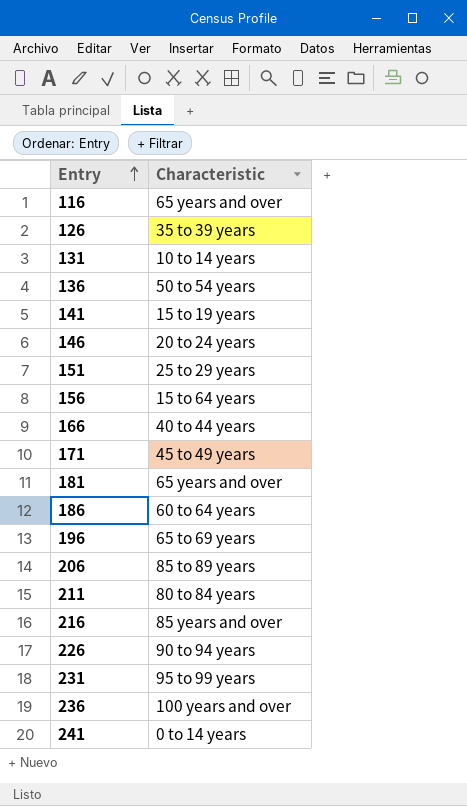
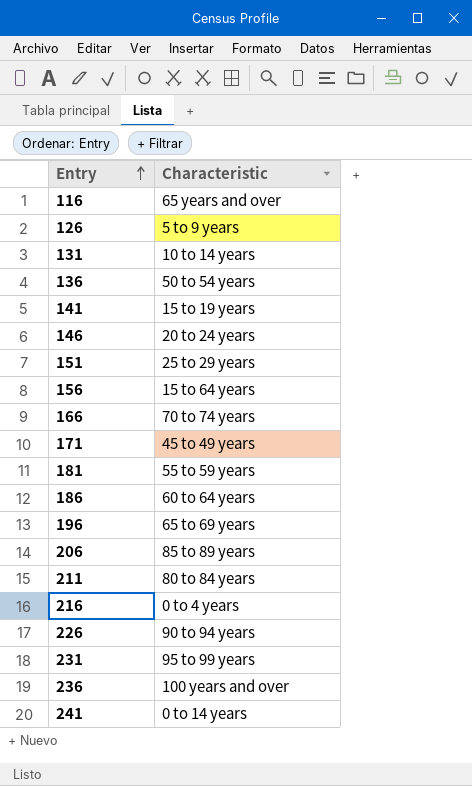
126 | Characteristic: 35 to 39 years -> 5 to 9 years
166 | Characteristic: 40 to 44 years -> 70 to 74 years
181 | Characteristic: 65 years and over -> 55 to 59 years
216 | Characteristic: 85 years and over -> 0 to 4 years

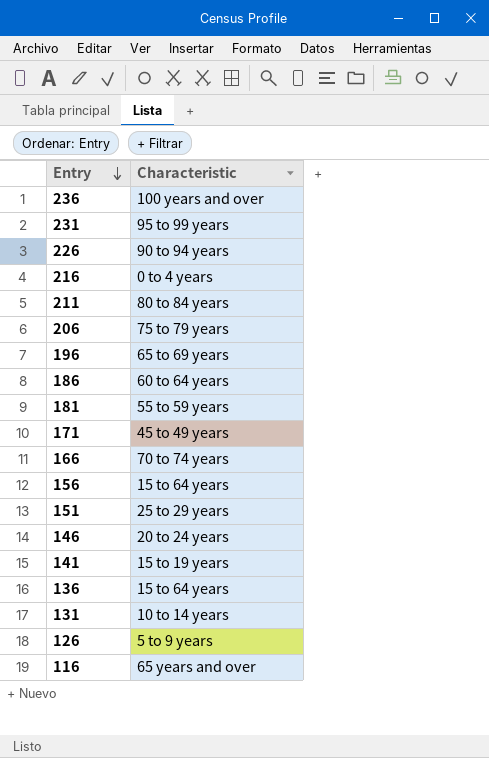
row order: Entry ascending -> Entry descending
row 241: 0 to 14 years -> none
206 | Characteristic: 85 to 89 years -> 75 to 79 years
136 | Characteristic: 50 to 54 years -> 15 to 64 years

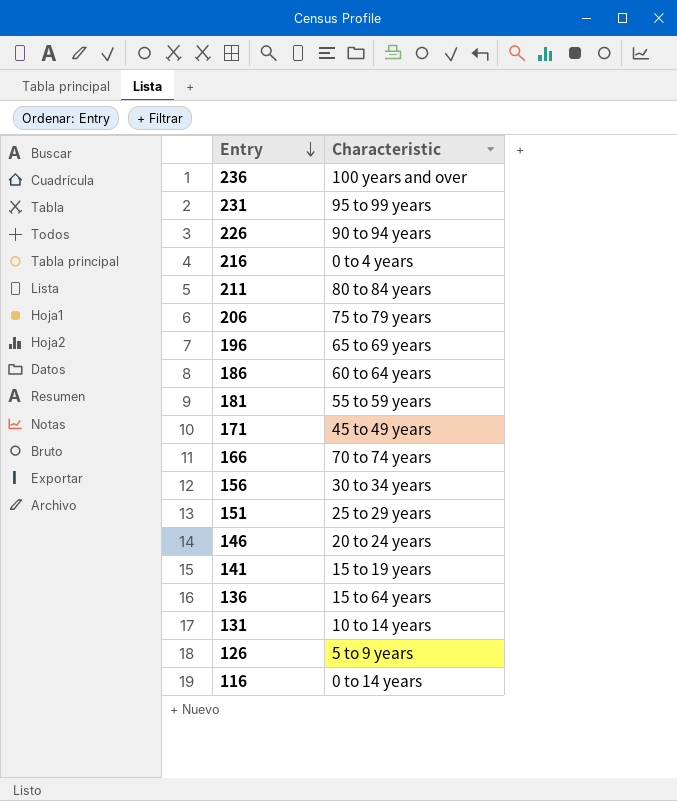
156 | Characteristic: 15 to 64 years -> 30 to 34 years
116 | Characteristic: 65 years and over -> 0 to 14 years

